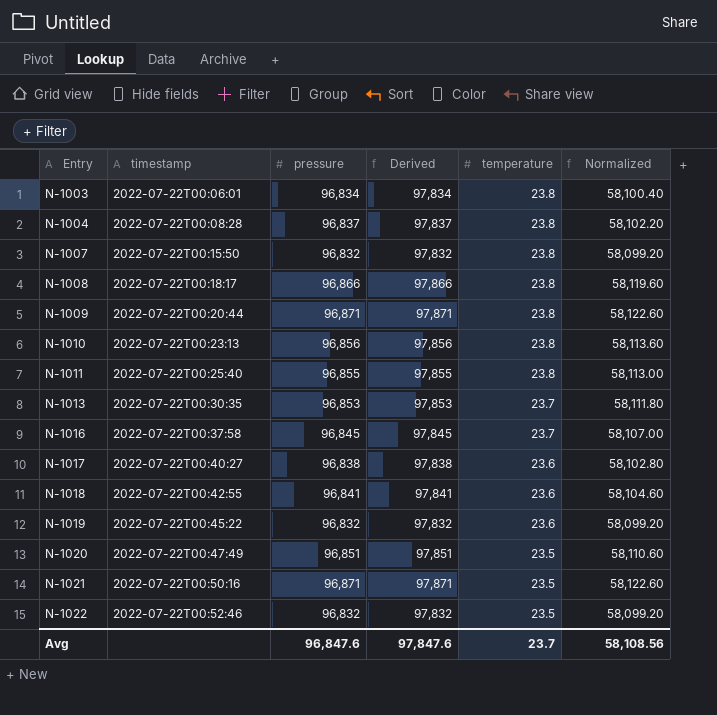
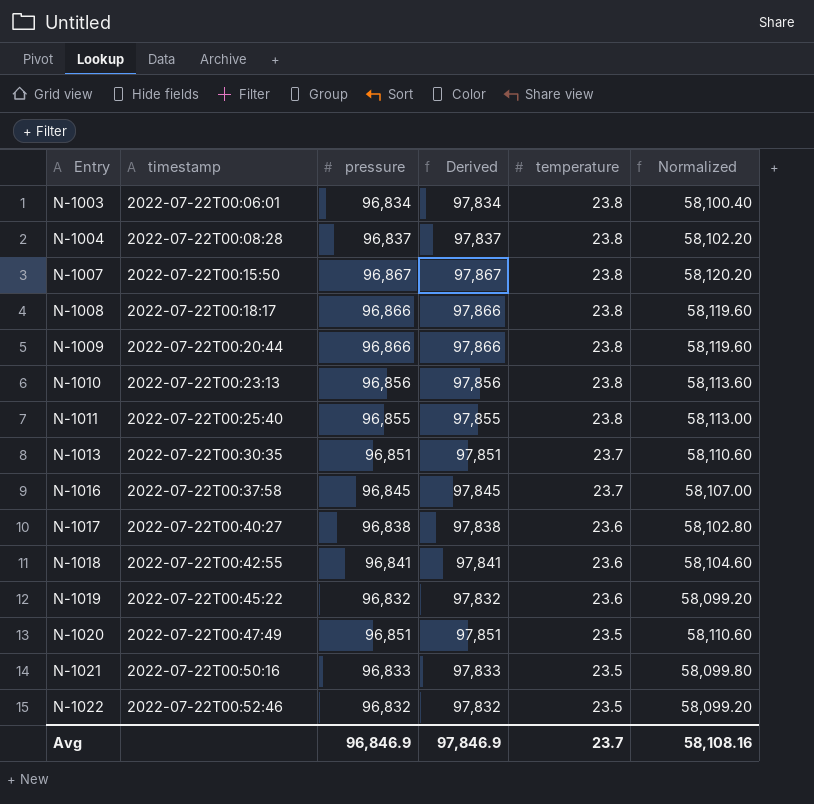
N-1007 | pressure: 96,832 -> 96,867
N-1007 | Derived: 97,832 -> 97,867
N-1007 | Normalized: 58,099.20 -> 58,120.20
N-1009 | pressure: 96,871 -> 96,866
N-1009 | Derived: 97,871 -> 97,866
N-1009 | Normalized: 58,122.60 -> 58,119.60
N-1013 | pressure: 96,853 -> 96,851
N-1013 | Derived: 97,853 -> 97,851
N-1013 | Normalized: 58,111.80 -> 58,110.60
N-1021 | pressure: 96,871 -> 96,833
N-1021 | Derived: 97,871 -> 97,833
N-1021 | Normalized: 58,122.60 -> 58,099.80
Avg | pressure: 96,847.6 -> 96,846.9
Avg | Derived: 97,847.6 -> 97,846.9
Avg | Normalized: 58,108.56 -> 58,108.16

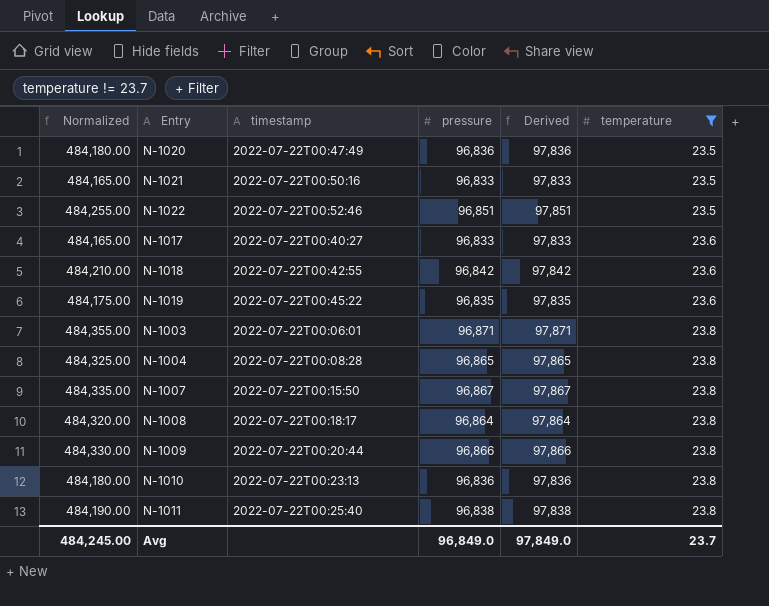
filter: none -> temperature != 23.7
row order: Entry ascending -> temperature ascending
column Normalized | formula: [pressure] * 0.6 -> [pressure] * 5
column Normalized | position: 6 -> 1
N-1020 | pressure: 96,851 -> 96,836
N-1020 | Derived: 97,851 -> 97,836
N-1022 | pressure: 96,832 -> 96,851
N-1022 | Derived: 97,832 -> 97,851
N-1017 | pressure: 96,838 -> 96,833
N-1017 | Derived: 97,838 -> 97,833
N-1018 | pressure: 96,841 -> 96,842
N-1018 | Derived: 97,841 -> 97,842
N-1019 | pressure: 96,832 -> 96,835
N-1019 | Derived: 97,832 -> 97,835
N-1003 | pressure: 96,834 -> 96,871
N-1003 | Derived: 97,834 -> 97,871
N-1004 | pressure: 96,837 -> 96,865
N-1004 | Derived: 97,837 -> 97,865
N-1008 | pressure: 96,866 -> 96,864
N-1008 | Derived: 97,866 -> 97,864
N-1010 | pressure: 96,856 -> 96,836
N-1010 | Derived: 97,856 -> 97,836
N-1011 | pressure: 96,855 -> 96,838
N-1011 | Derived: 97,855 -> 97,838
Avg | Normalized: 58,108.16 -> 484,245.00
Avg | pressure: 96,846.9 -> 96,849.0
Avg | Derived: 97,846.9 -> 97,849.0

